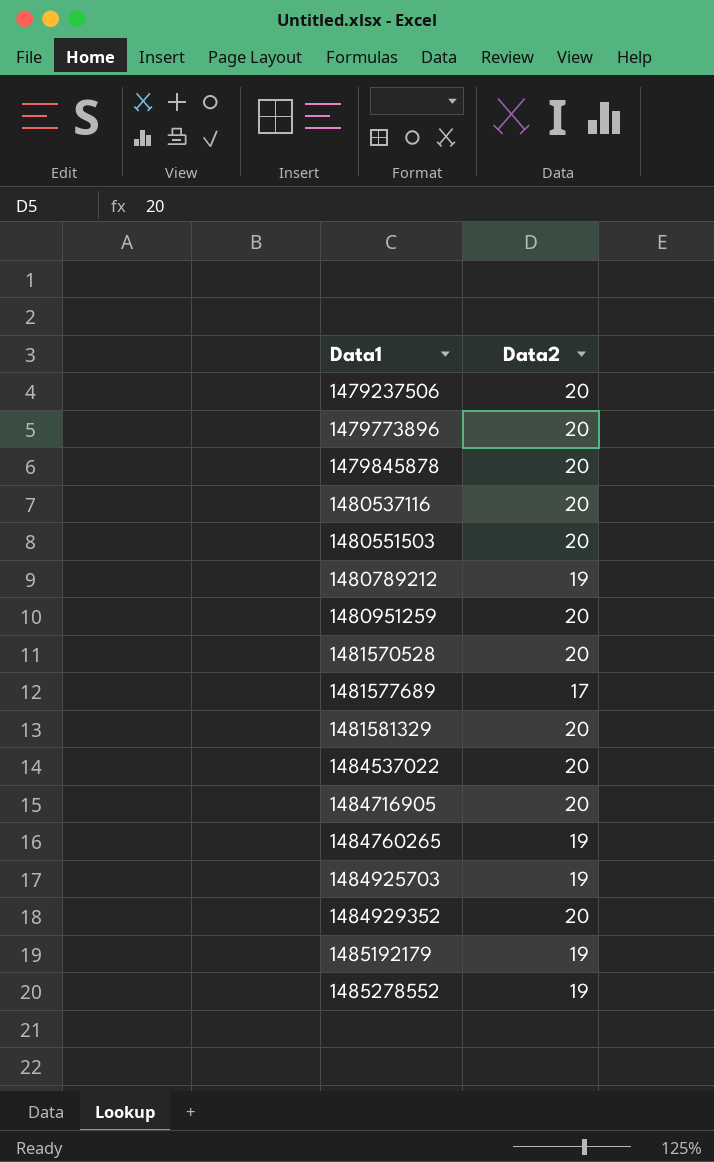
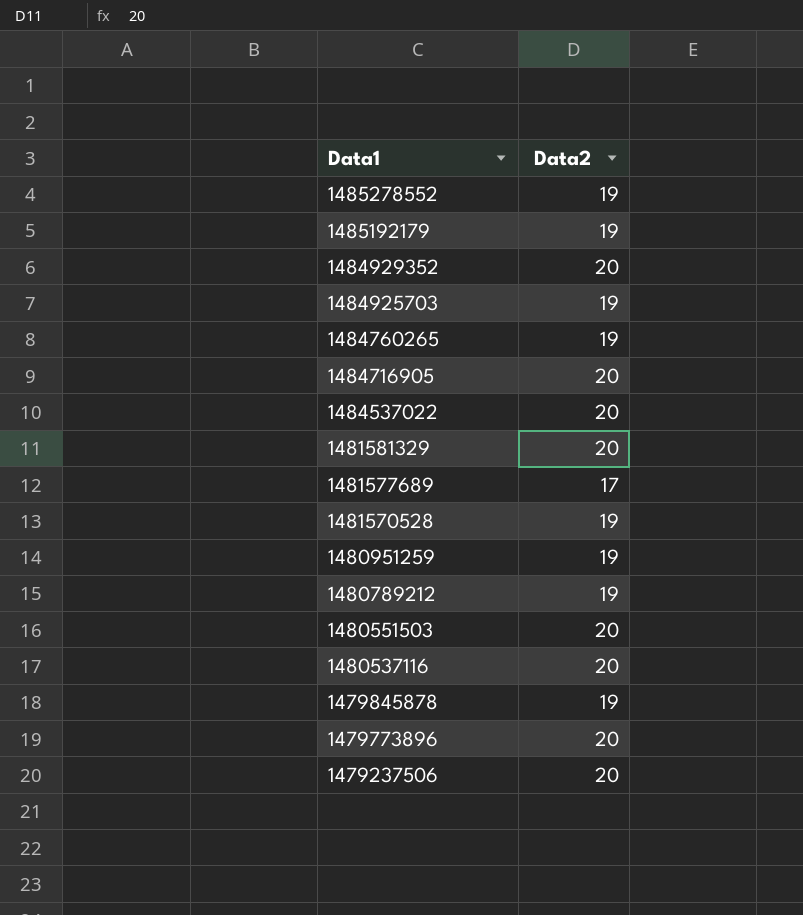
row order: Data1 ascending -> Data1 descending
1481570528 | Data2: 20 -> 19
1480951259 | Data2: 20 -> 19
1479845878 | Data2: 20 -> 19

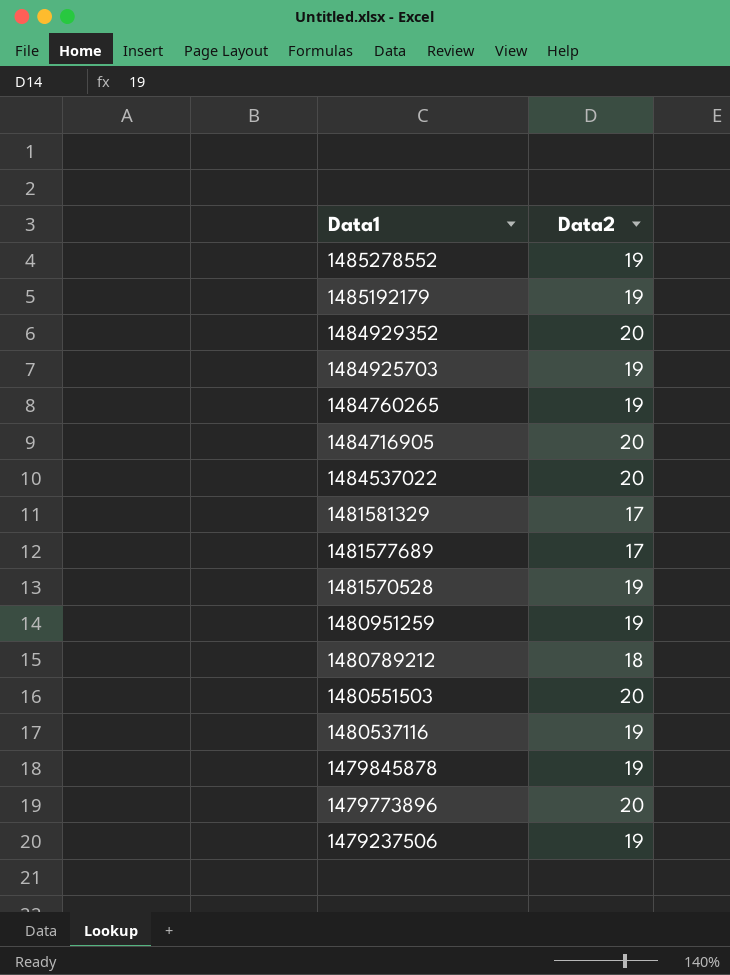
1481581329 | Data2: 20 -> 17
1480789212 | Data2: 19 -> 18
1480537116 | Data2: 20 -> 19
1479237506 | Data2: 20 -> 19

